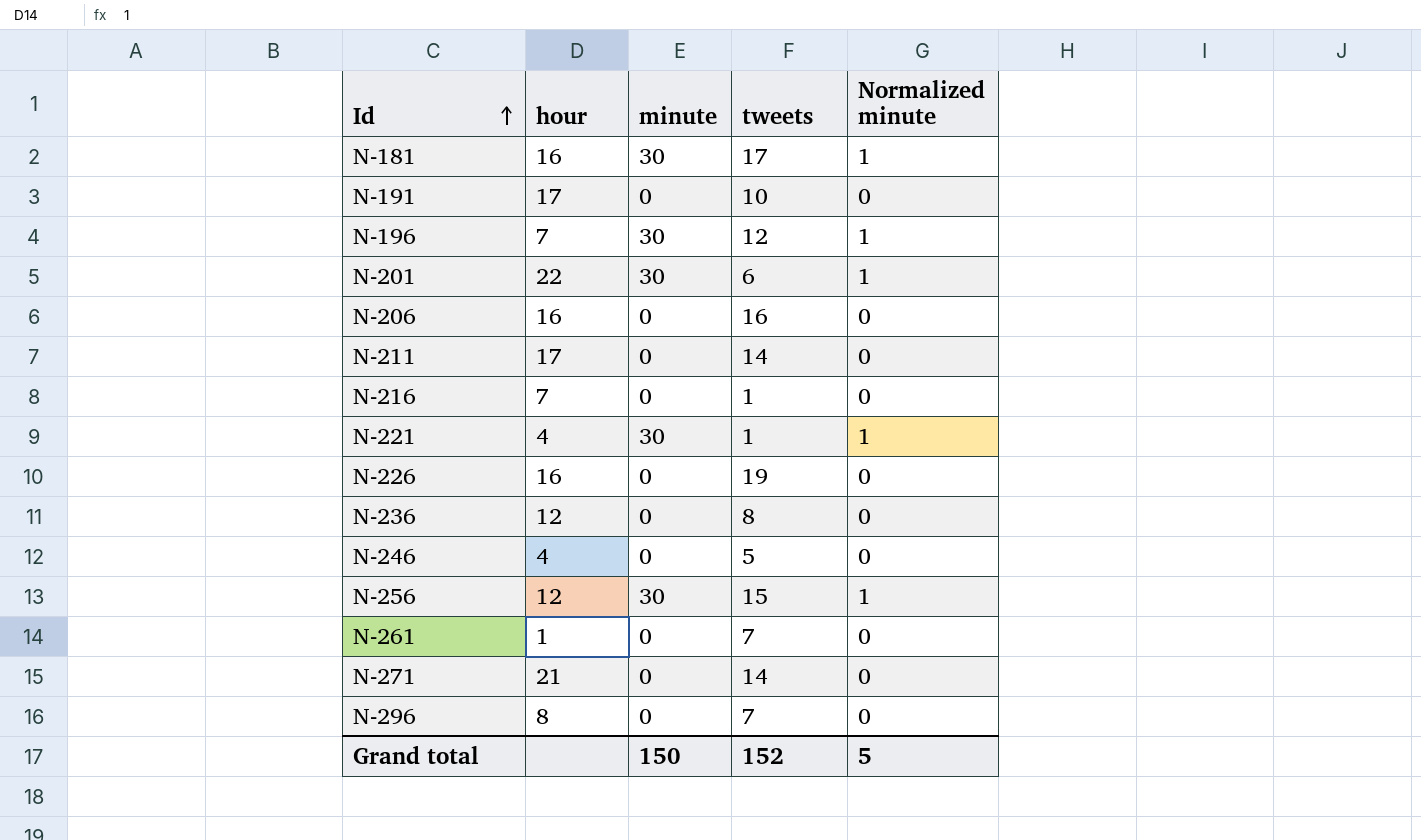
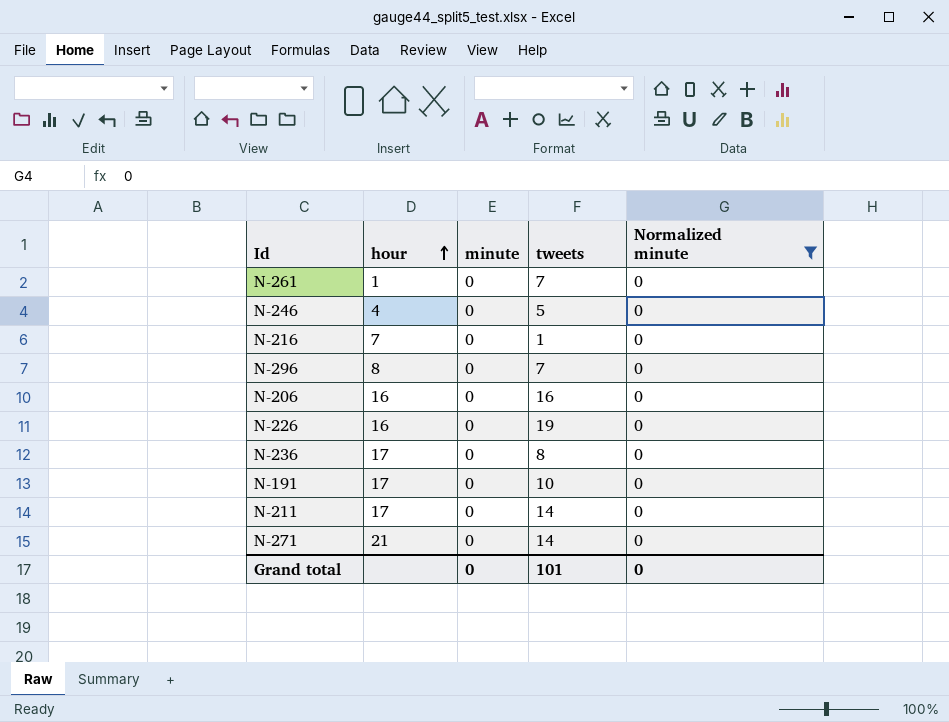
filter: none -> Normalized minute = 0
row order: Id ascending -> hour ascending
N-236 | hour: 12 -> 17
Grand total | minute: 150 -> 0
Grand total | tweets: 152 -> 101
Grand total | Normalized minute: 5 -> 0

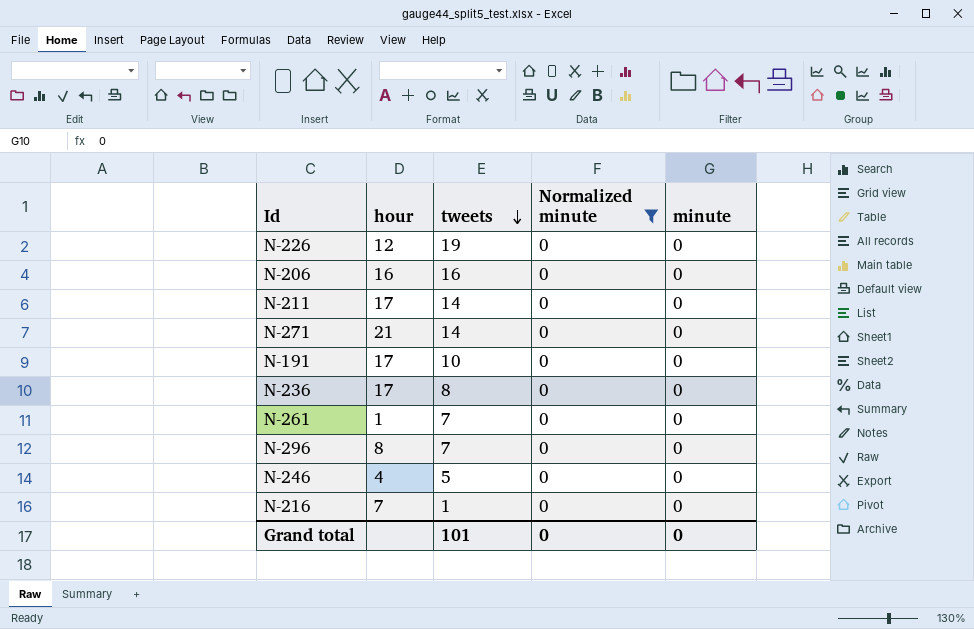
row order: hour ascending -> tweets descending
column minute | position: 3 -> 5
N-226 | hour: 16 -> 12

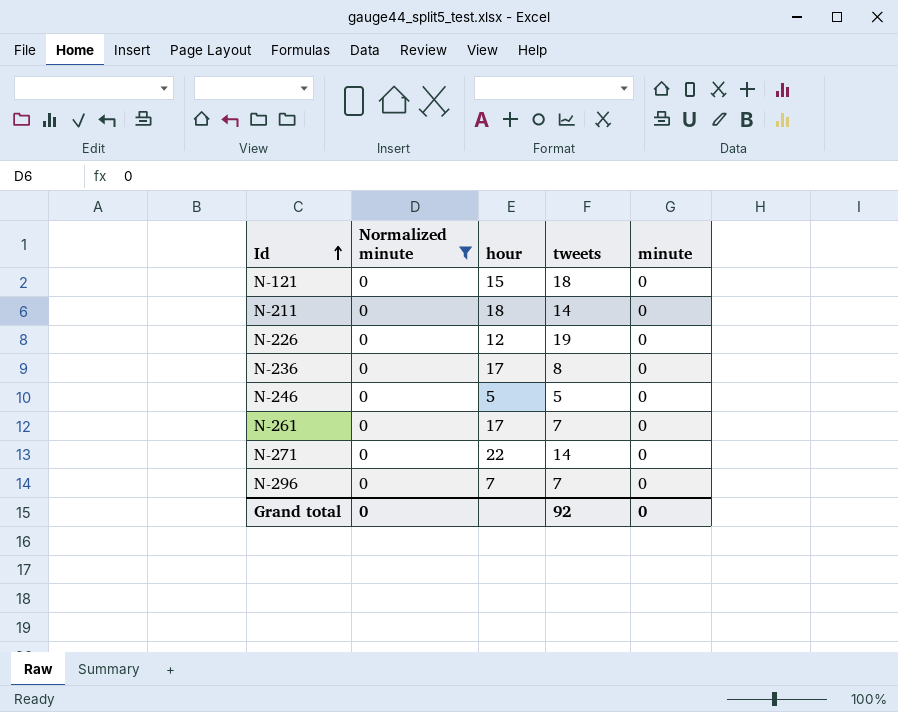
row order: tweets descending -> Id ascending
column Normalized minute | position: 4 -> 2
row N-206: 16 | 16 | 0 | 0 -> none
row N-191: 17 | 10 | 0 | 0 -> none
row N-216: 7 | 1 | 0 | 0 -> none
row N-121: none -> 0 | 15 | 18 | 0
N-211 | hour: 17 -> 18
N-246 | hour: 4 -> 5
N-261 | hour: 1 -> 17
N-271 | hour: 21 -> 22
N-296 | hour: 8 -> 7
Grand total | tweets: 101 -> 92

